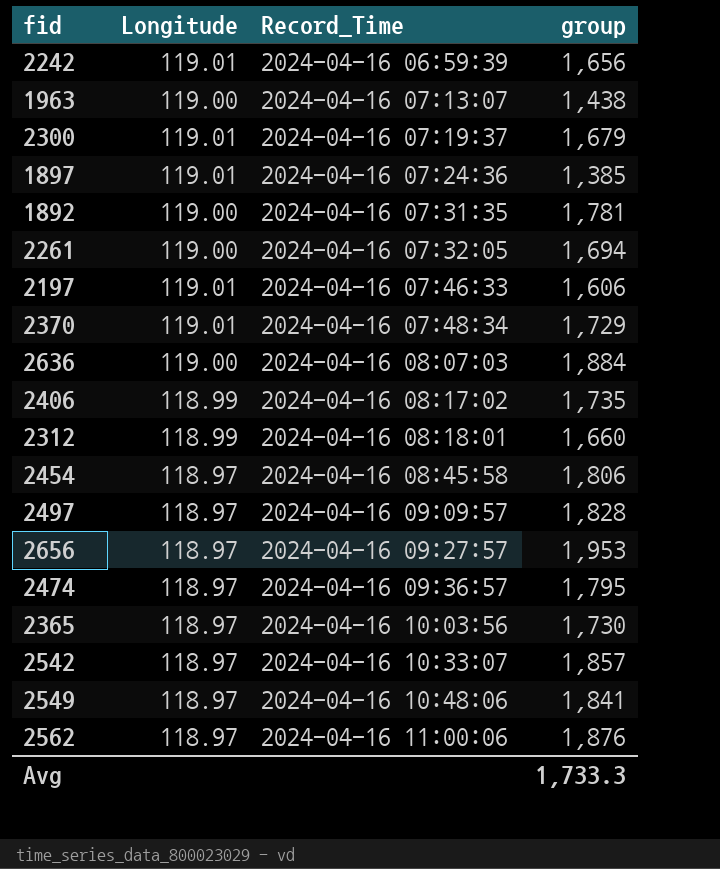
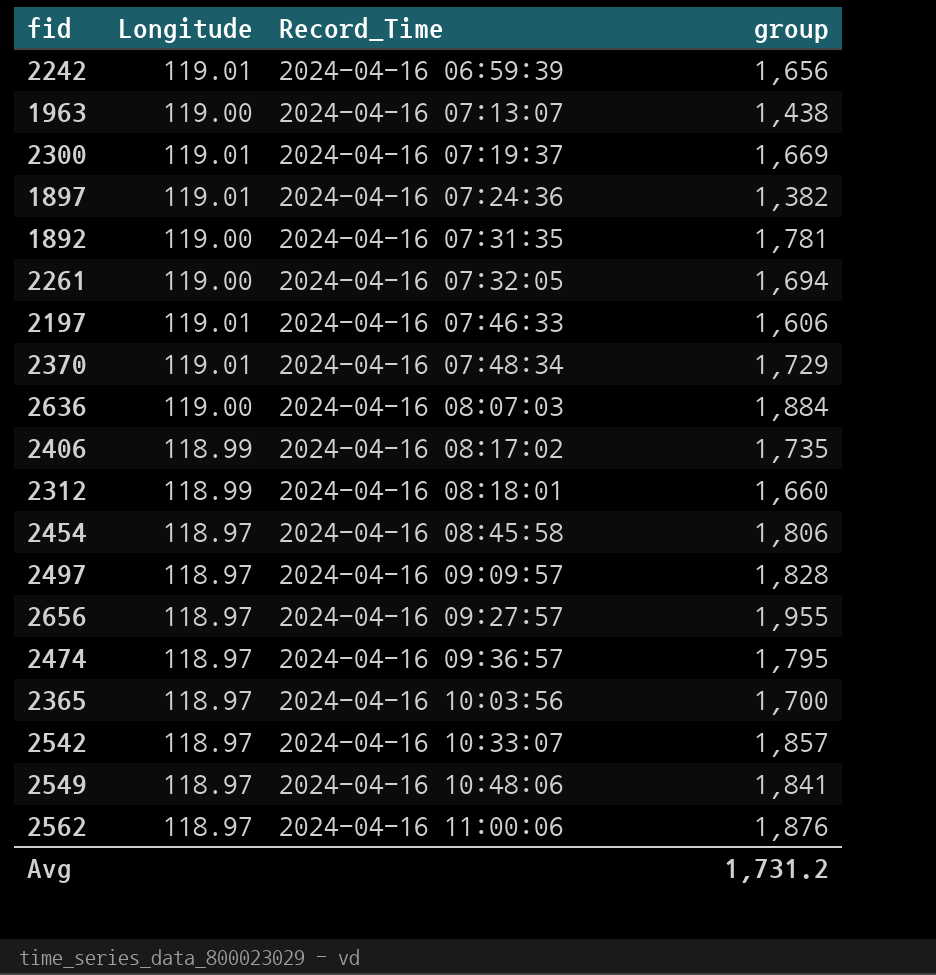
2300 | group: 1,679 -> 1,669
1897 | group: 1,385 -> 1,382
2656 | group: 1,953 -> 1,955
2365 | group: 1,730 -> 1,700
Avg | group: 1,733.3 -> 1,731.2

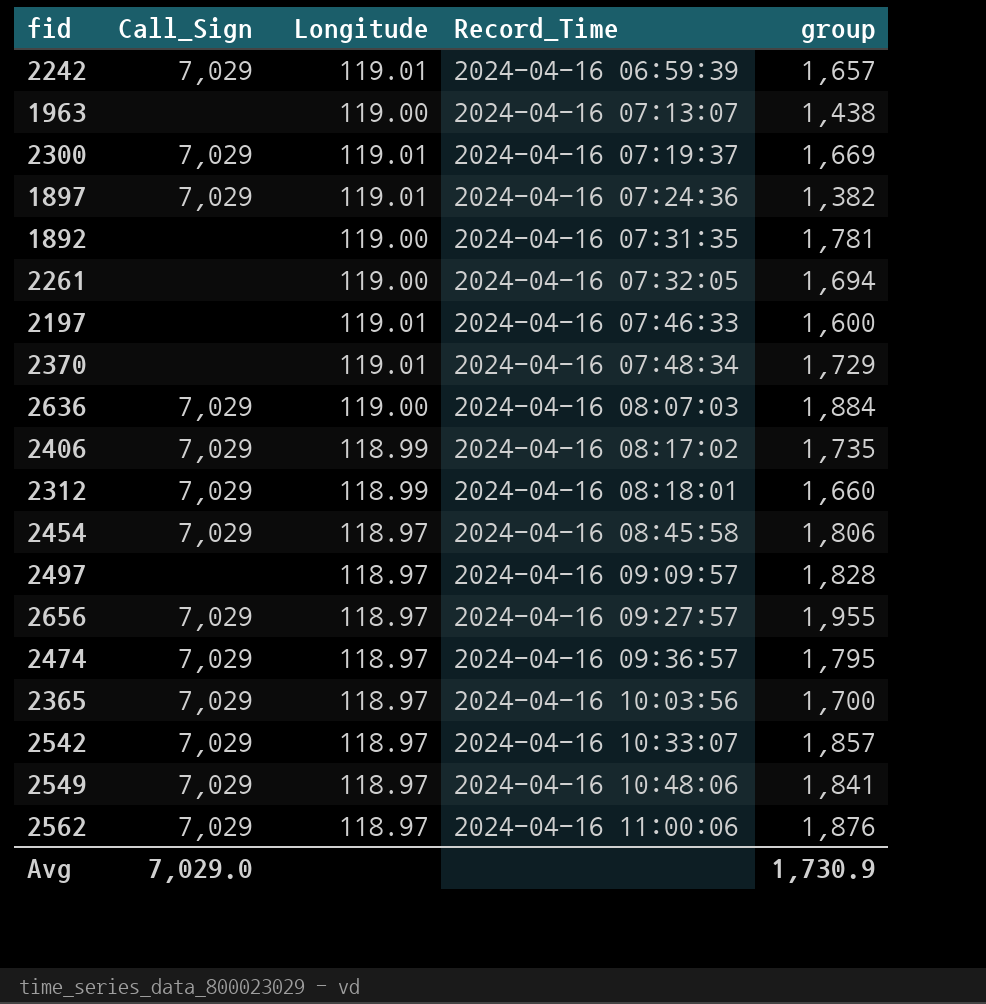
column Call_Sign | position: none -> 2
2242 | group: 1,656 -> 1,657
2197 | group: 1,606 -> 1,600
Avg | group: 1,731.2 -> 1,730.9

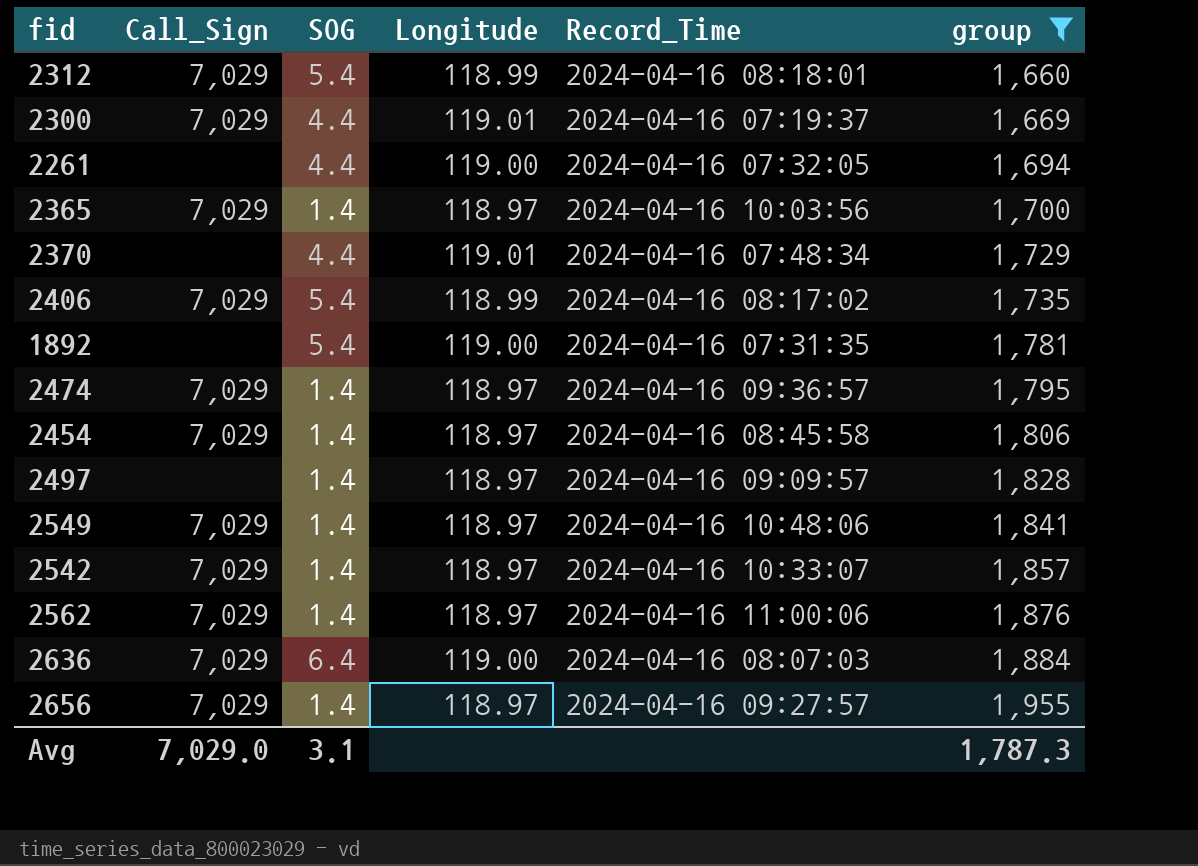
filter: none -> group >= 1,660
row order: Record_Time ascending -> group ascending
column SOG | position: none -> 3
Avg | group: 1,730.9 -> 1,787.3

